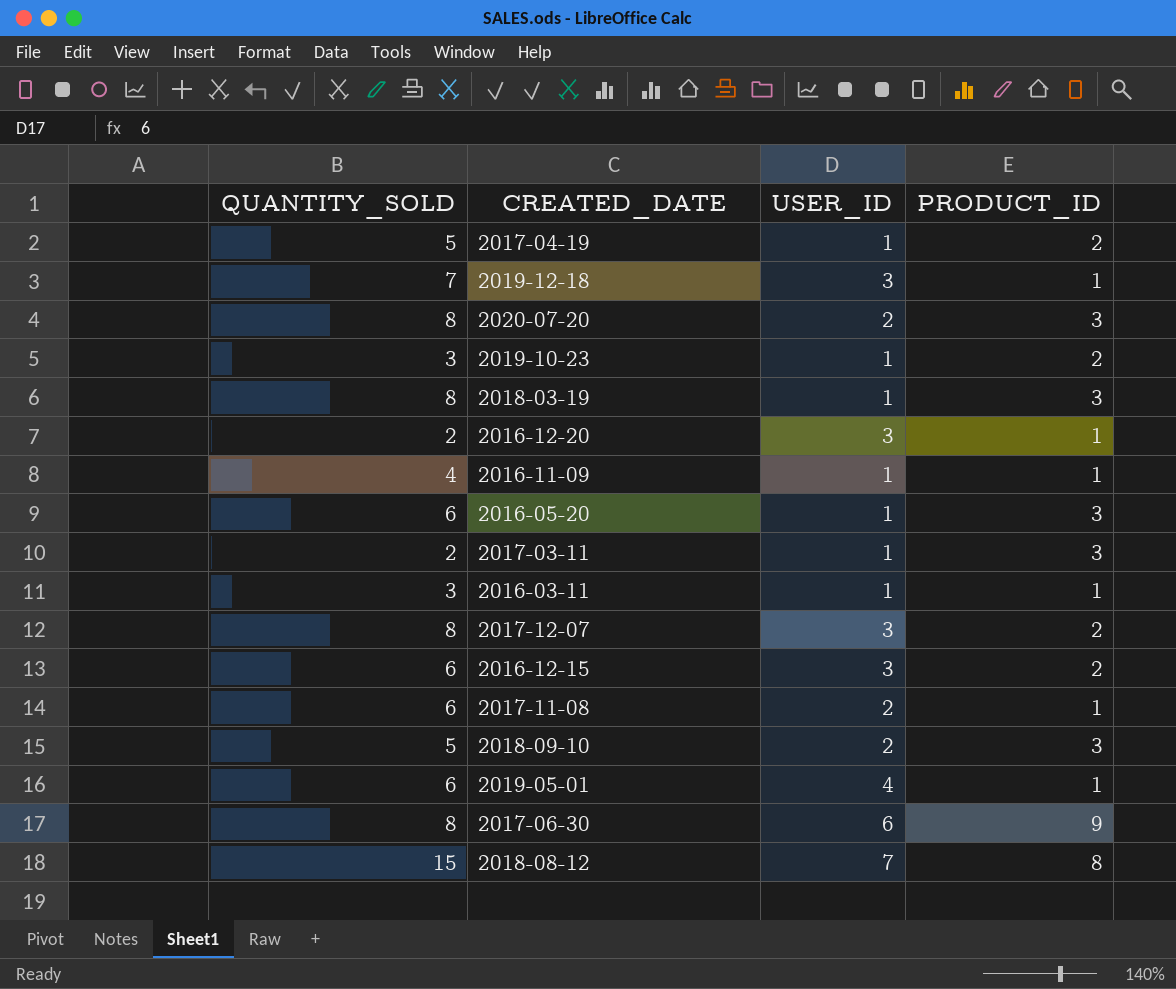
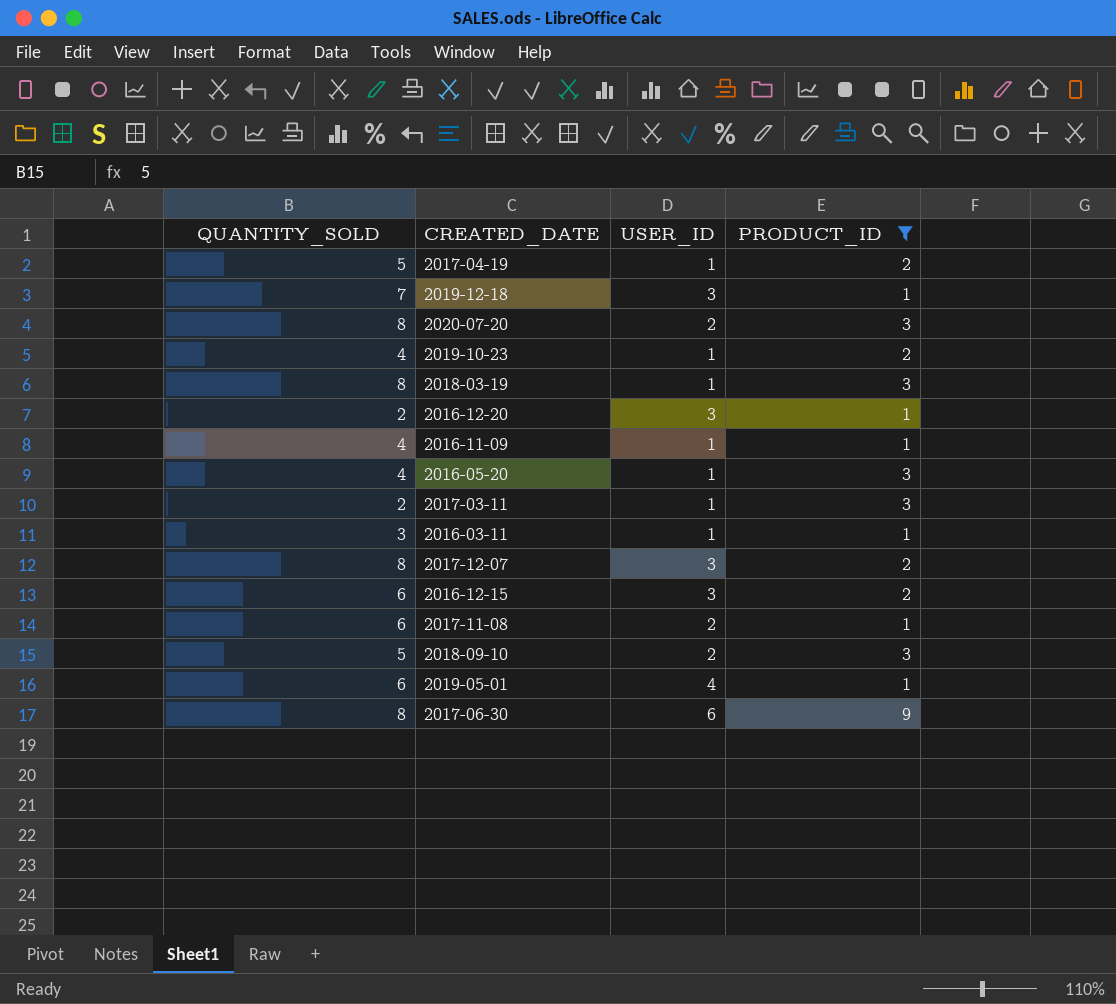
filter: none -> PRODUCT_ID != 8
2019-10-23 | QUANTITY_SOLD: 3 -> 4
2016-05-20 | QUANTITY_SOLD: 6 -> 4

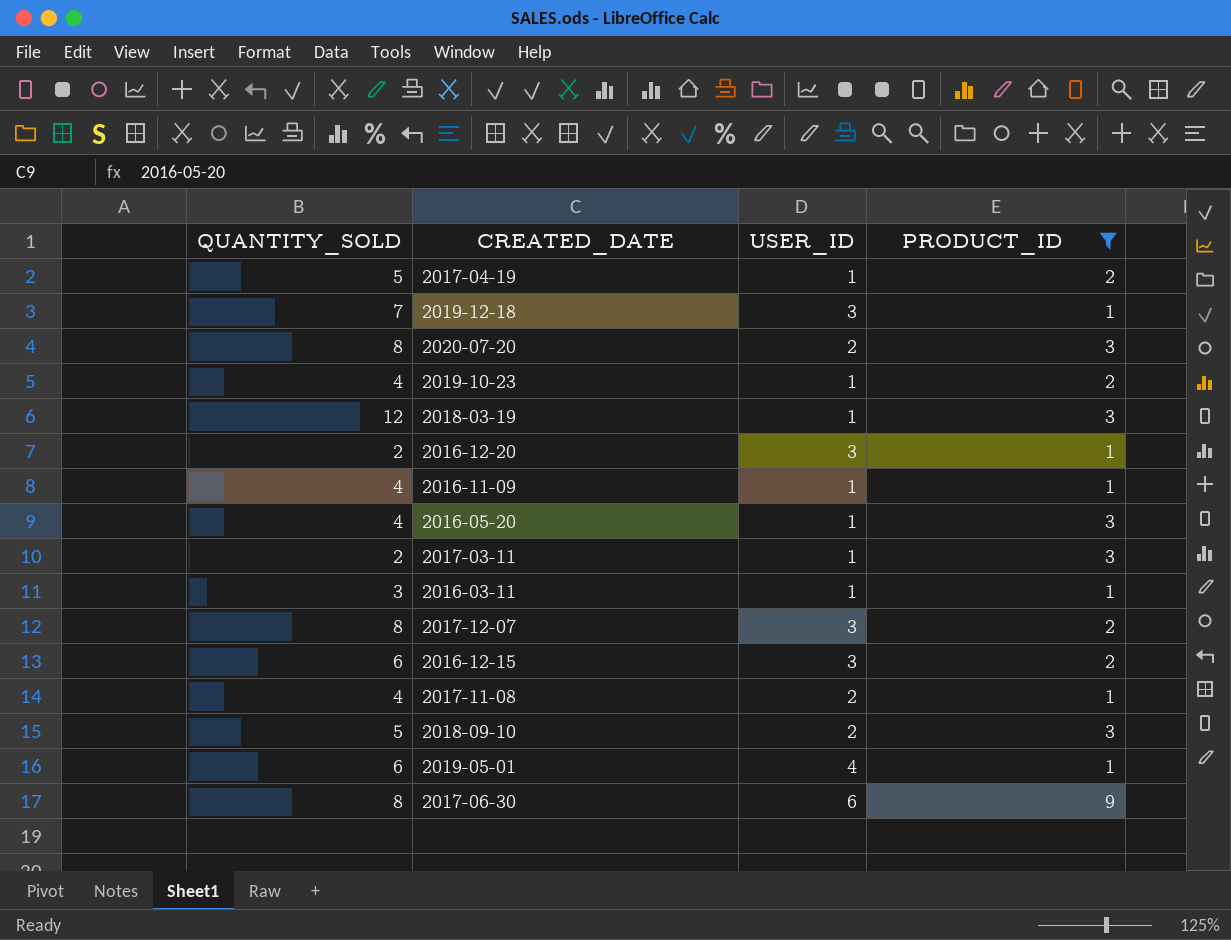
2018-03-19 | QUANTITY_SOLD: 8 -> 12
2017-11-08 | QUANTITY_SOLD: 6 -> 4

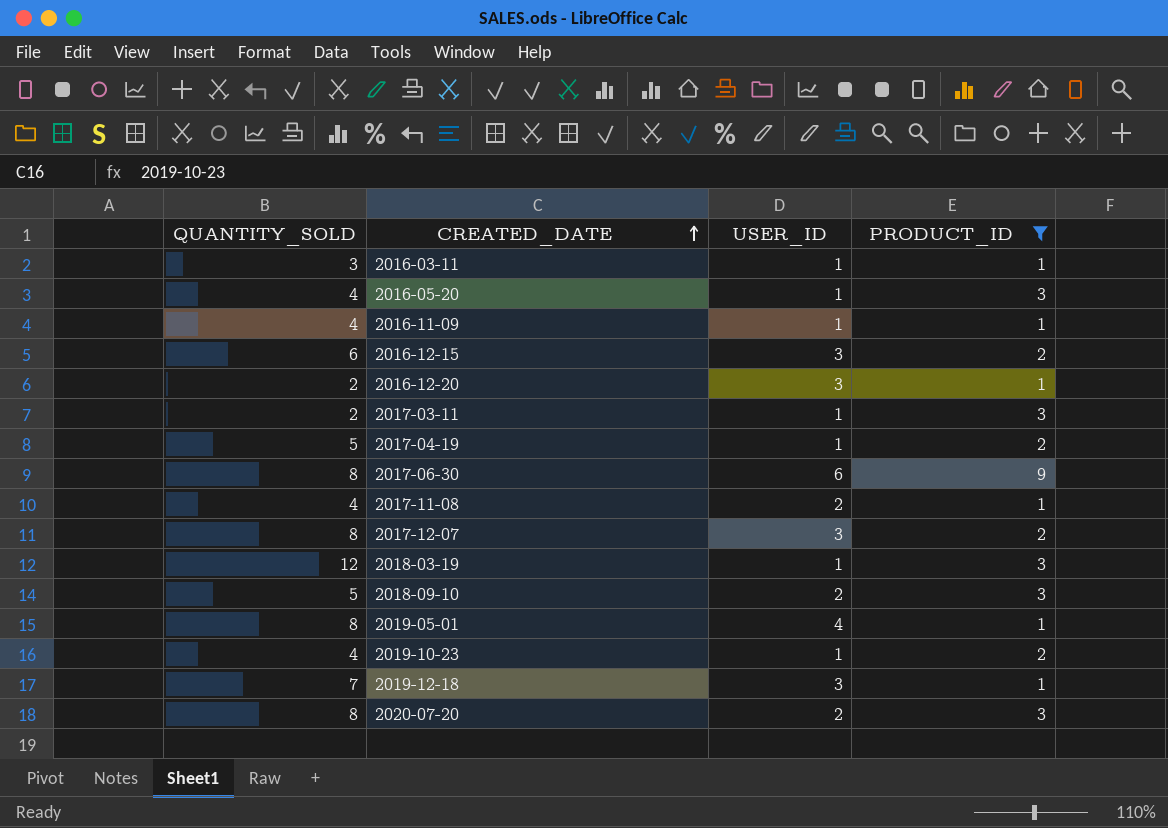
row order: none -> CREATED_DATE ascending
2019-05-01 | QUANTITY_SOLD: 6 -> 8

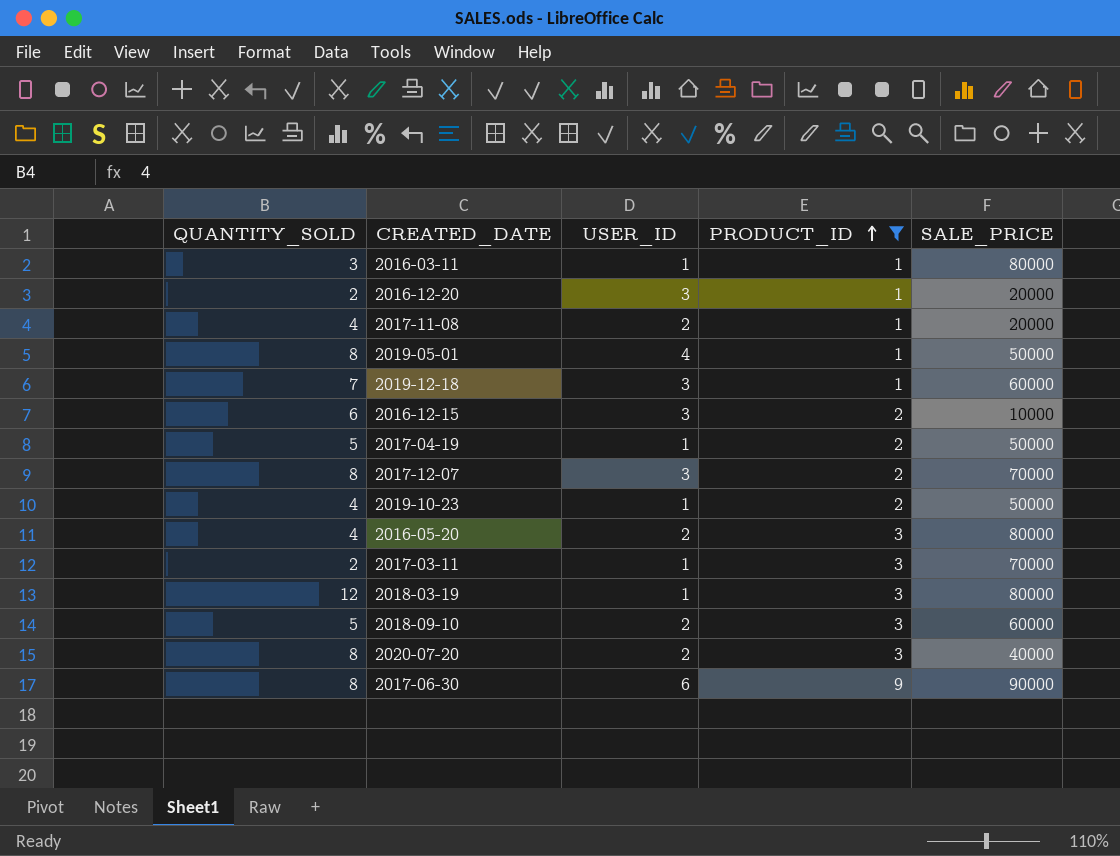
row order: CREATED_DATE ascending -> PRODUCT_ID ascending
column SALE_PRICE | position: none -> 5
row 2016-11-09: 4 | 1 | 1 -> none
2016-05-20 | USER_ID: 1 -> 2

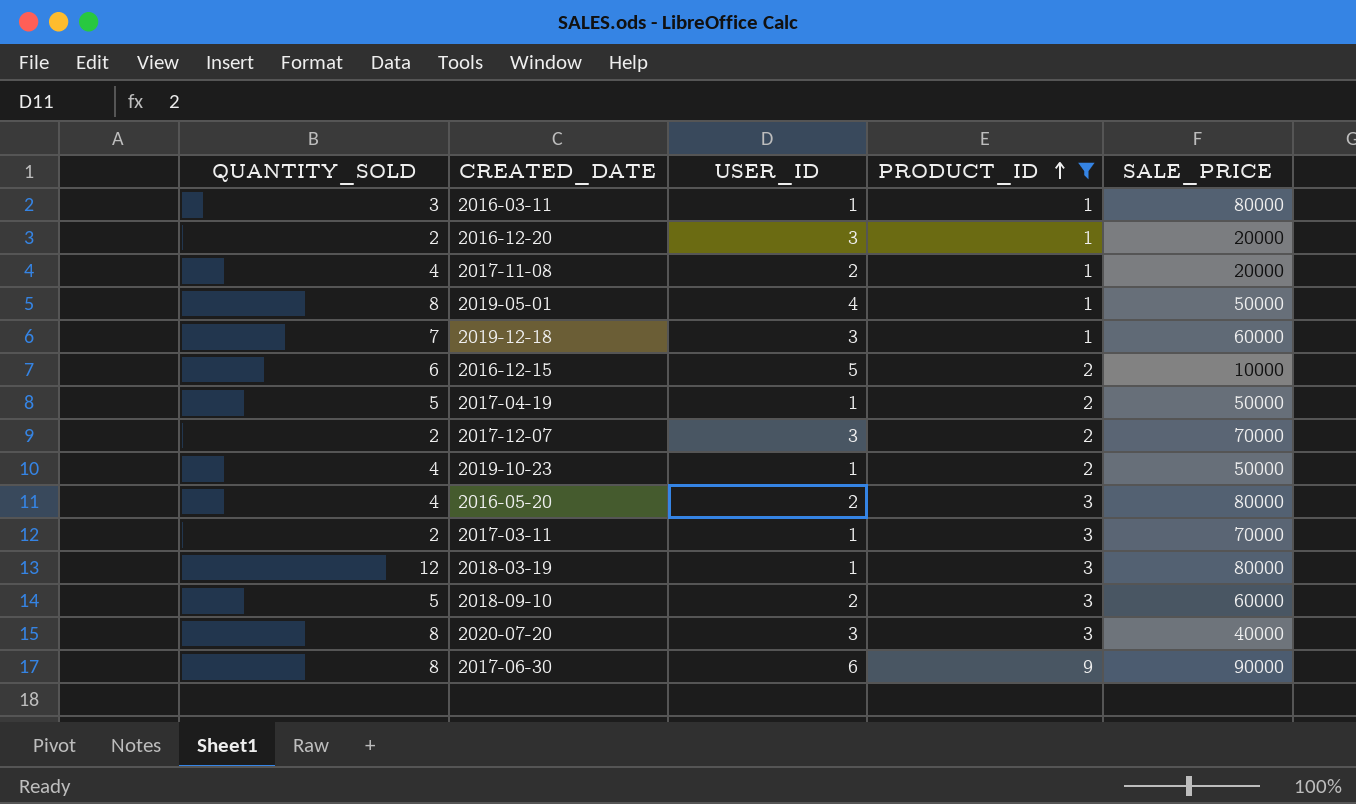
2016-12-15 | USER_ID: 3 -> 5
2017-12-07 | QUANTITY_SOLD: 8 -> 2
2020-07-20 | USER_ID: 2 -> 3

